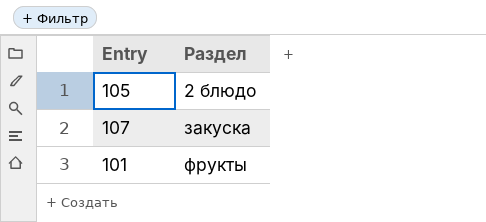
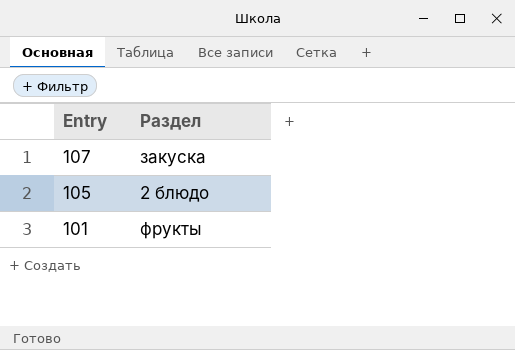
row order: Раздел ascending -> Entry descending

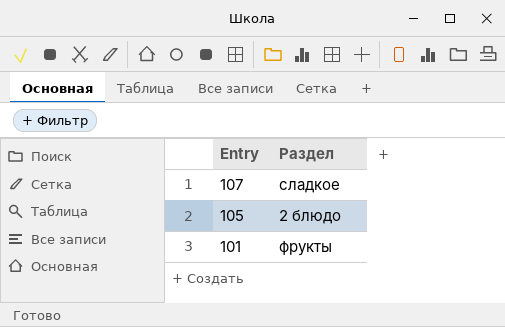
107 | Раздел: закуска -> сладкое

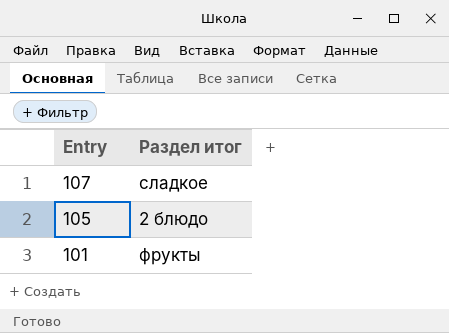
column name: Раздел -> Раздел итог

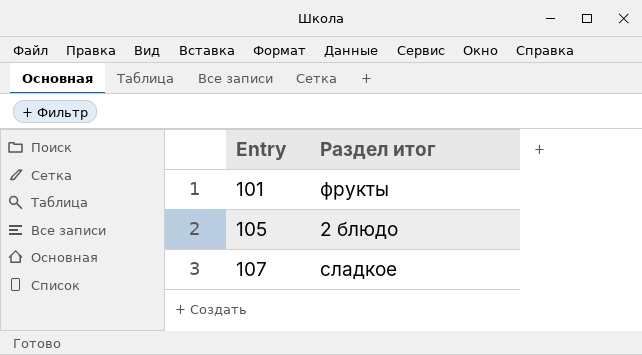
row order: Entry descending -> Entry ascending

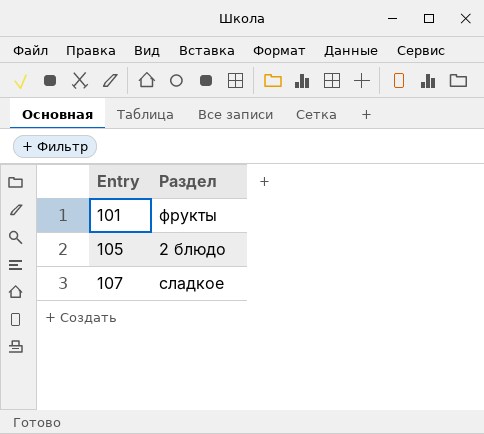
column name: Раздел итог -> Раздел

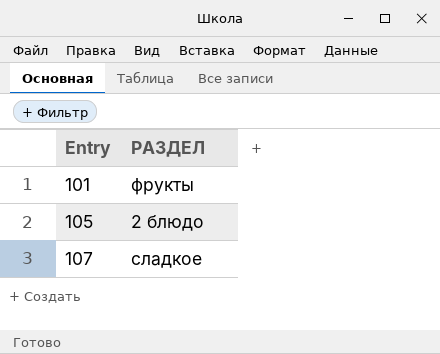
column name: Раздел -> РАЗДЕЛ

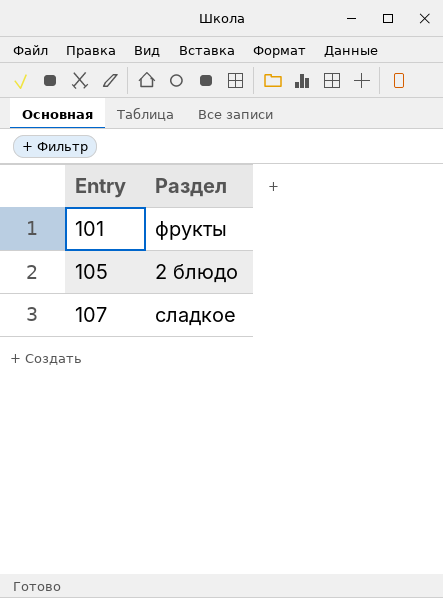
column name: РАЗДЕЛ -> Раздел

